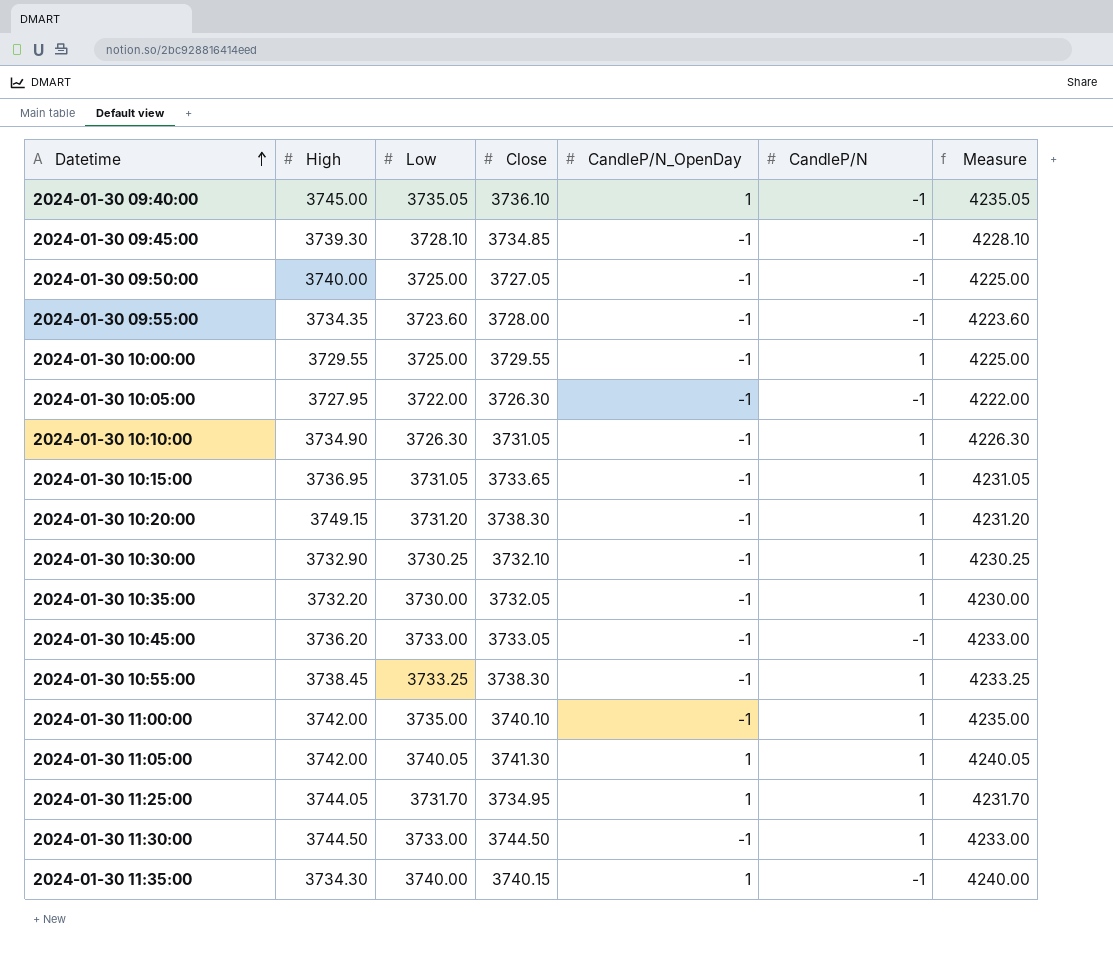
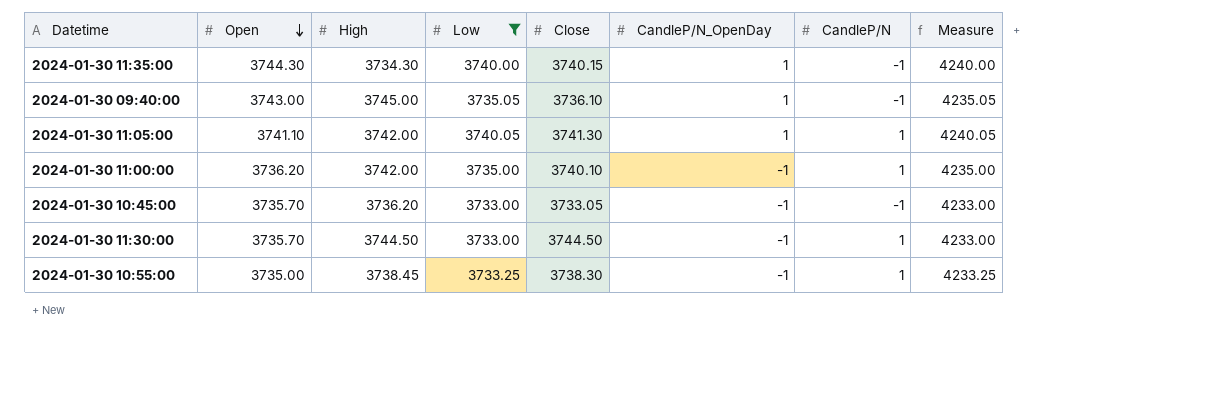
filter: none -> Low >= 3733.00
row order: Datetime ascending -> Open descending
column Open | position: none -> 2

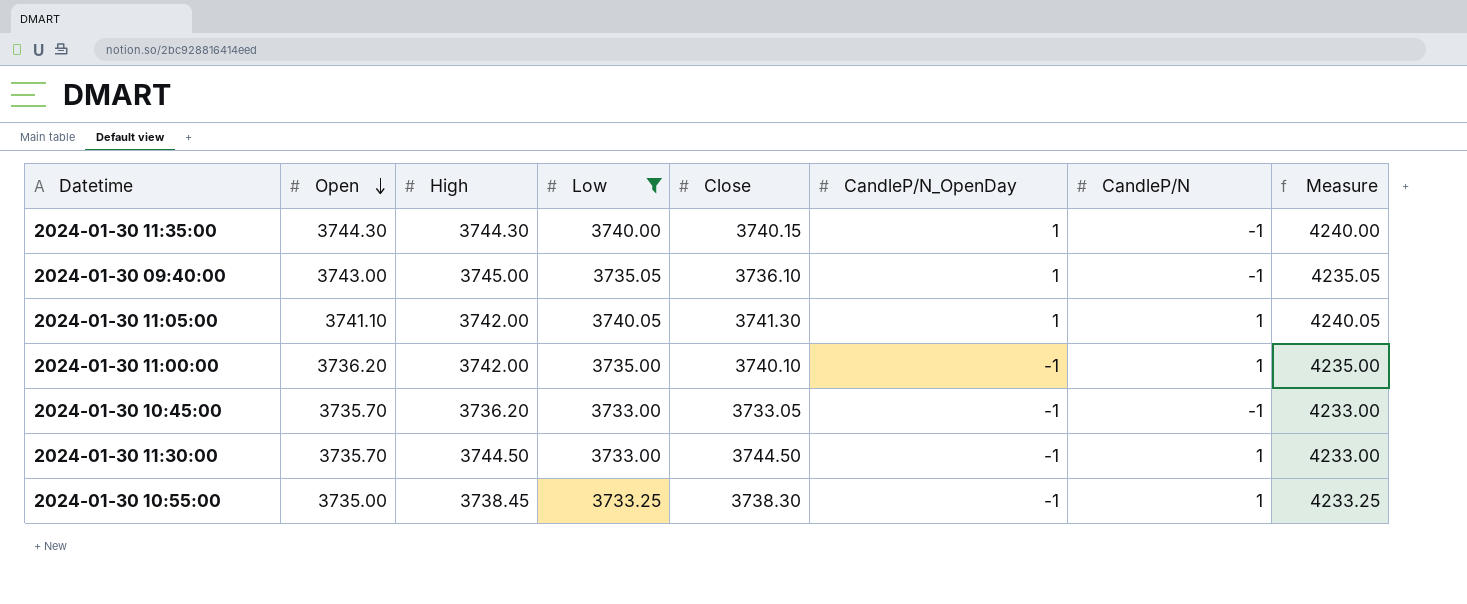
2024-01-30 11:35:00 | High: 3734.30 -> 3744.30

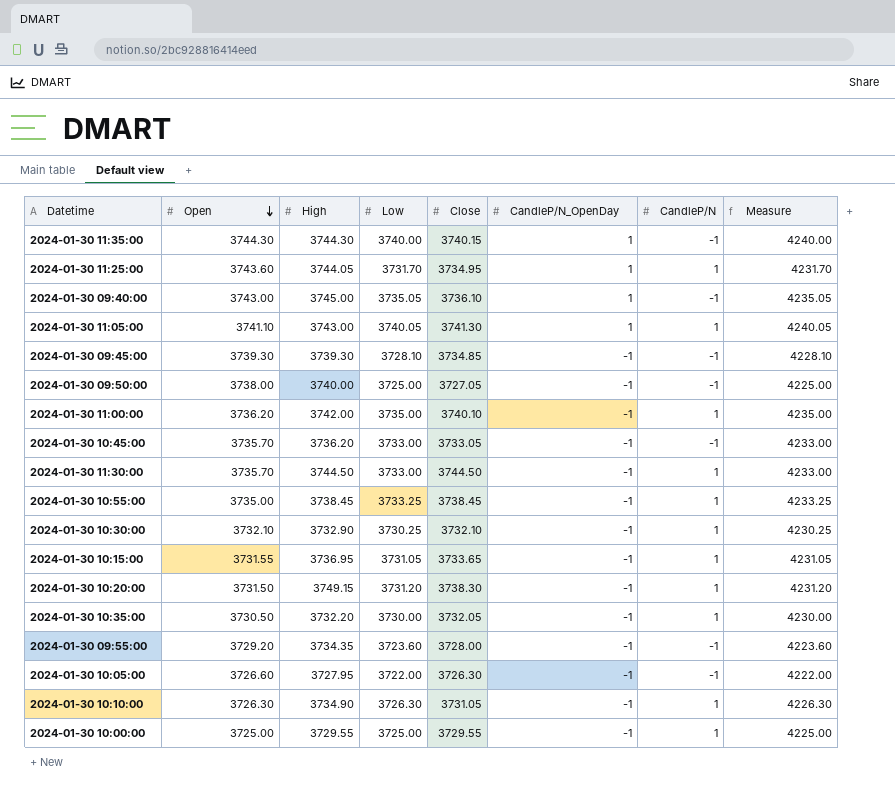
filter: Low >= 3733.00 -> none
2024-01-30 11:05:00 | High: 3742.00 -> 3743.00
2024-01-30 10:55:00 | Close: 3738.30 -> 3738.45

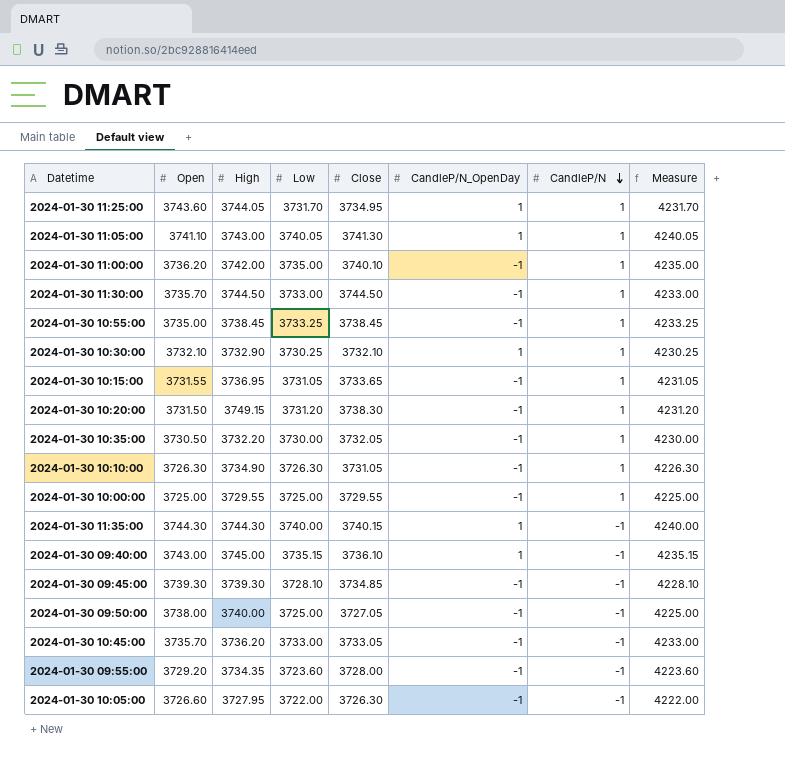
row order: Open descending -> CandleP/N descending
2024-01-30 10:30:00 | CandleP/N_OpenDay: -1 -> 1
2024-01-30 09:40:00 | Low: 3735.05 -> 3735.15
2024-01-30 09:40:00 | Measure: 4235.05 -> 4235.15

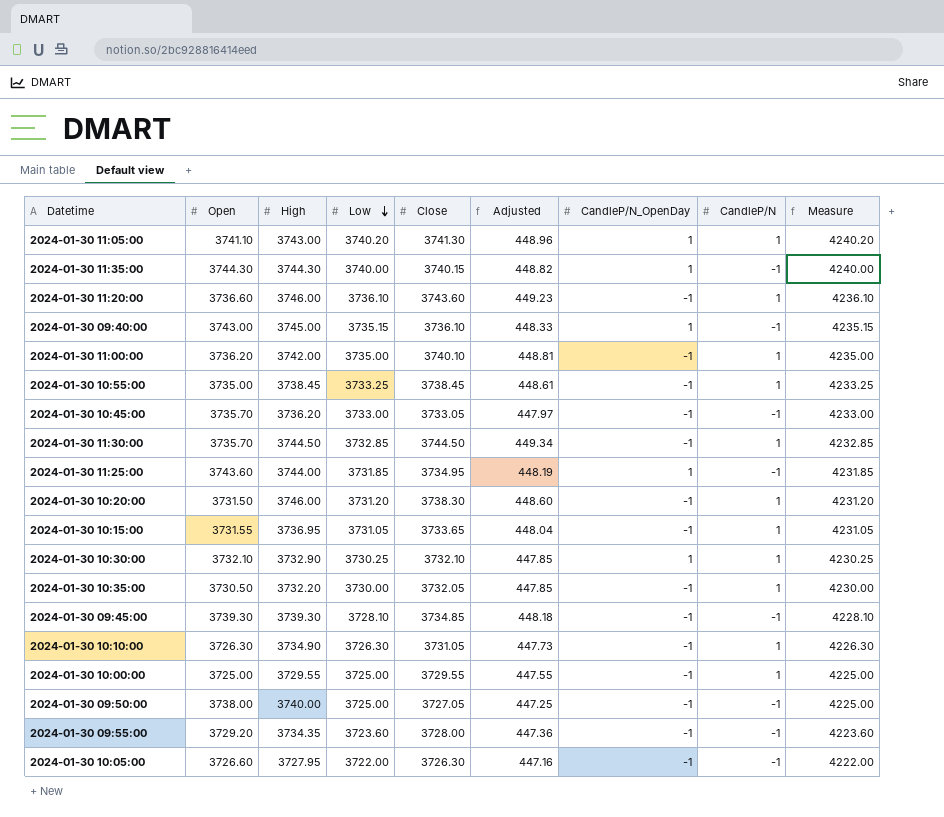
row order: CandleP/N descending -> Low descending
column Adjusted | formula: none -> [Close] * 0.12
2024-01-30 11:05:00 | Low: 3740.05 -> 3740.20
2024-01-30 11:05:00 | Measure: 4240.05 -> 4240.20
row 2024-01-30 11:20:00: none -> 3736.60 | 3746.00 | 3736.10 | 3743.60 | 449.23 | -1 | 1 | 4236.10
2024-01-30 11:30:00 | Low: 3733.00 -> 3732.85
2024-01-30 11:30:00 | Measure: 4233.00 -> 4232.85
2024-01-30 11:25:00 | High: 3744.05 -> 3744.00
2024-01-30 11:25:00 | Low: 3731.70 -> 3731.85
2024-01-30 11:25:00 | CandleP/N: 1 -> -1
2024-01-30 11:25:00 | Measure: 4231.70 -> 4231.85
2024-01-30 10:20:00 | High: 3749.15 -> 3746.00

